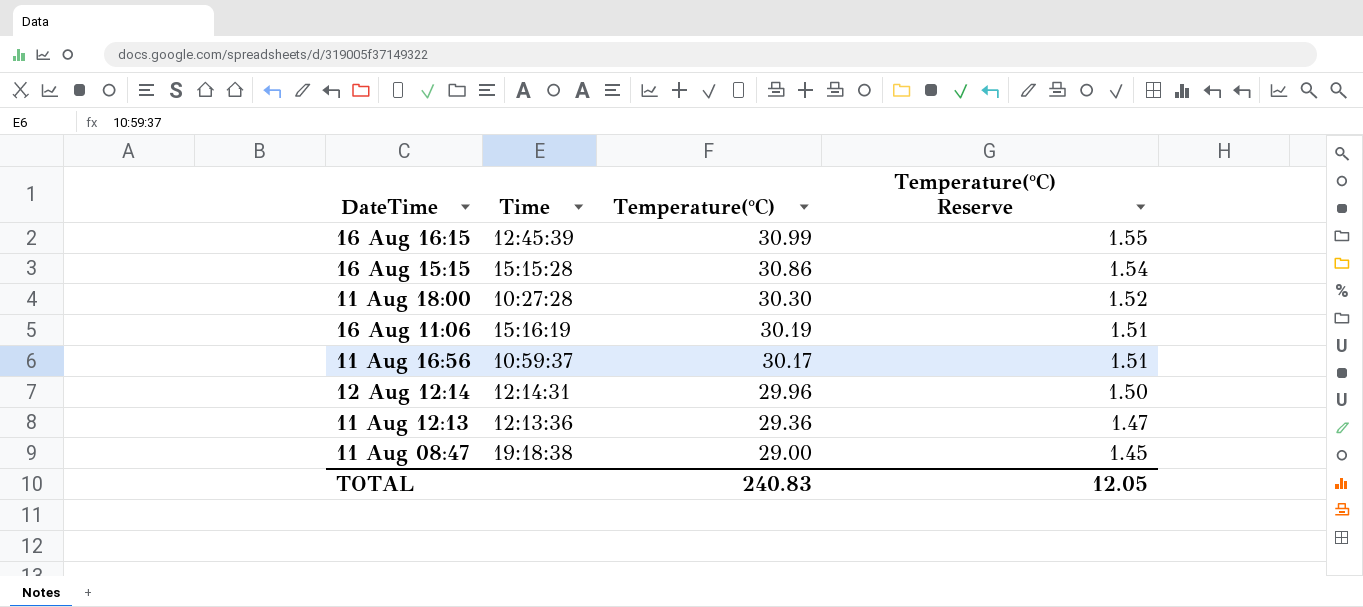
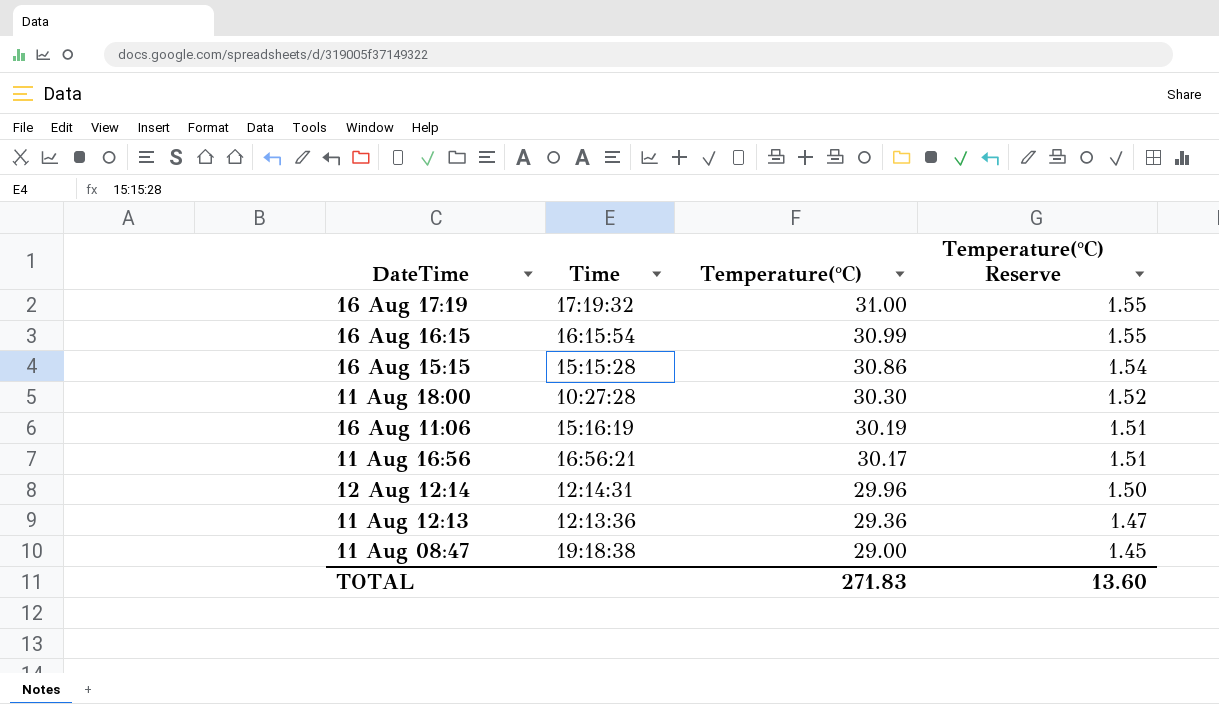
row 16 Aug 17:19: none -> 17:19:32 | 31.00 | 1.55
16 Aug 16:15 | Time: 12:45:39 -> 16:15:54
11 Aug 16:56 | Time: 10:59:37 -> 16:56:21
TOTAL | Temperature(°C): 240.83 -> 271.83
TOTAL | Temperature(°C) Reserve: 12.05 -> 13.60

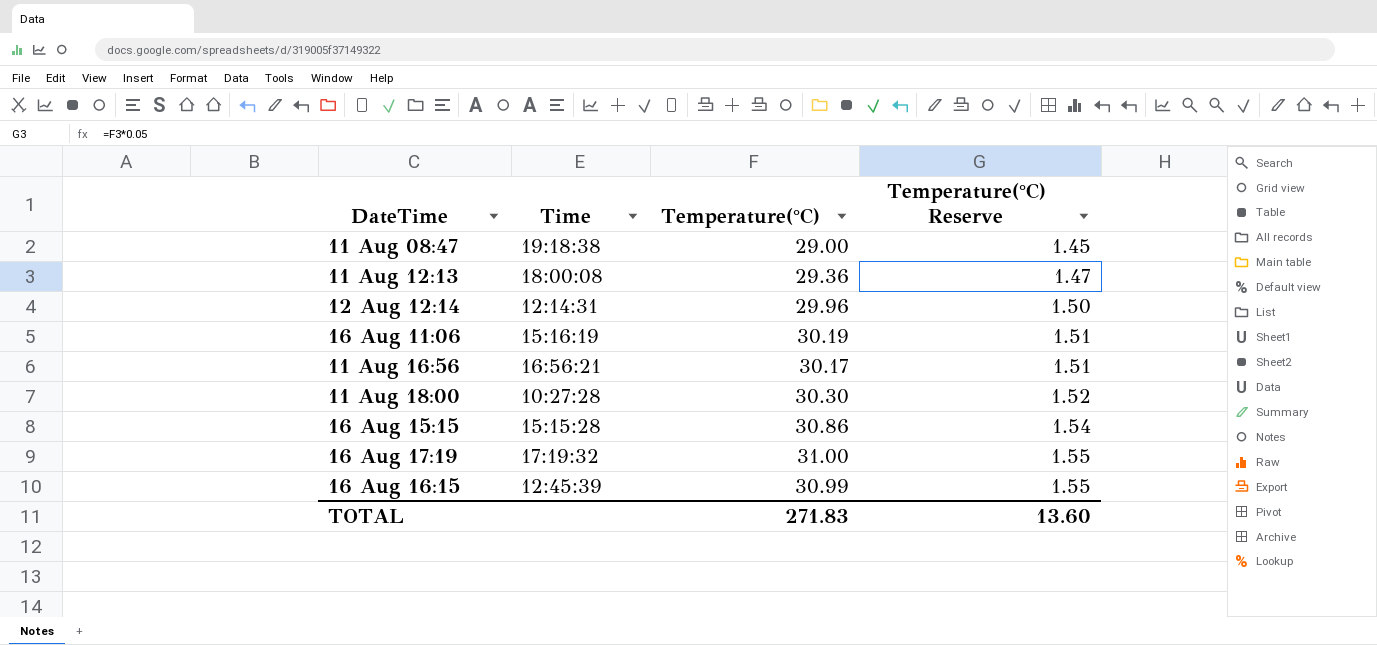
row order: Temperature(°C) descending -> Temperature(°C) Reserve ascending
11 Aug 12:13 | Time: 12:13:36 -> 18:00:08
16 Aug 16:15 | Time: 16:15:54 -> 12:45:39

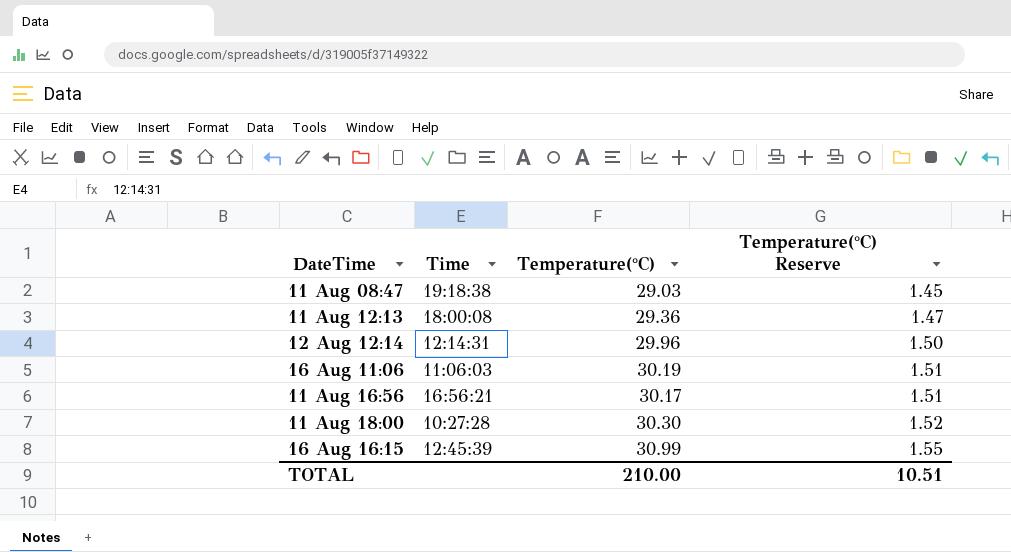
row 16 Aug 15:15: 15:15:28 | 30.86 | 1.54 -> none
row 16 Aug 17:19: 17:19:32 | 31.00 | 1.55 -> none
11 Aug 08:47 | Temperature(°C): 29.00 -> 29.03
16 Aug 11:06 | Time: 15:16:19 -> 11:06:03
TOTAL | Temperature(°C): 271.83 -> 210.00
TOTAL | Temperature(°C) Reserve: 13.60 -> 10.51

